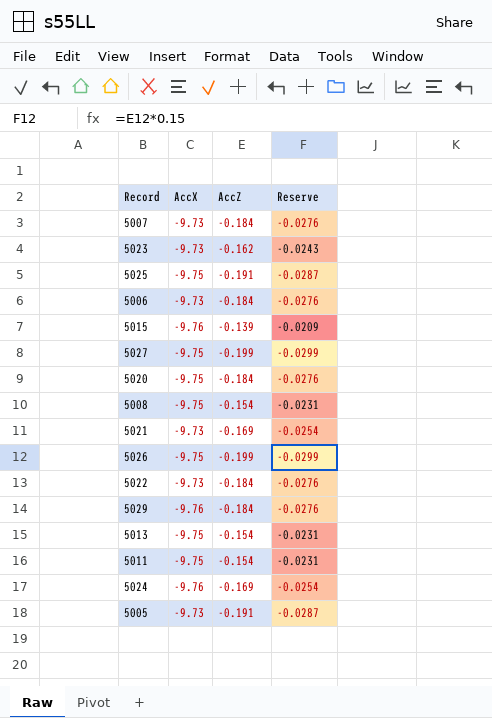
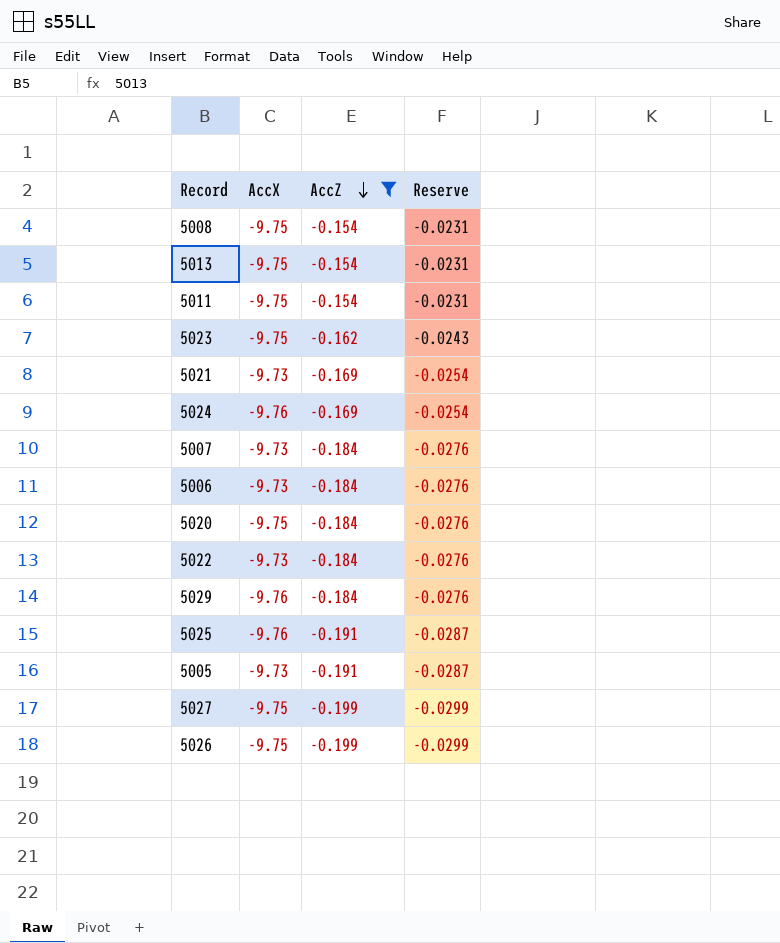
filter: none -> AccZ != -0.139
row order: none -> AccZ descending
5023 | AccX: -9.73 -> -9.75
5025 | AccX: -9.75 -> -9.76

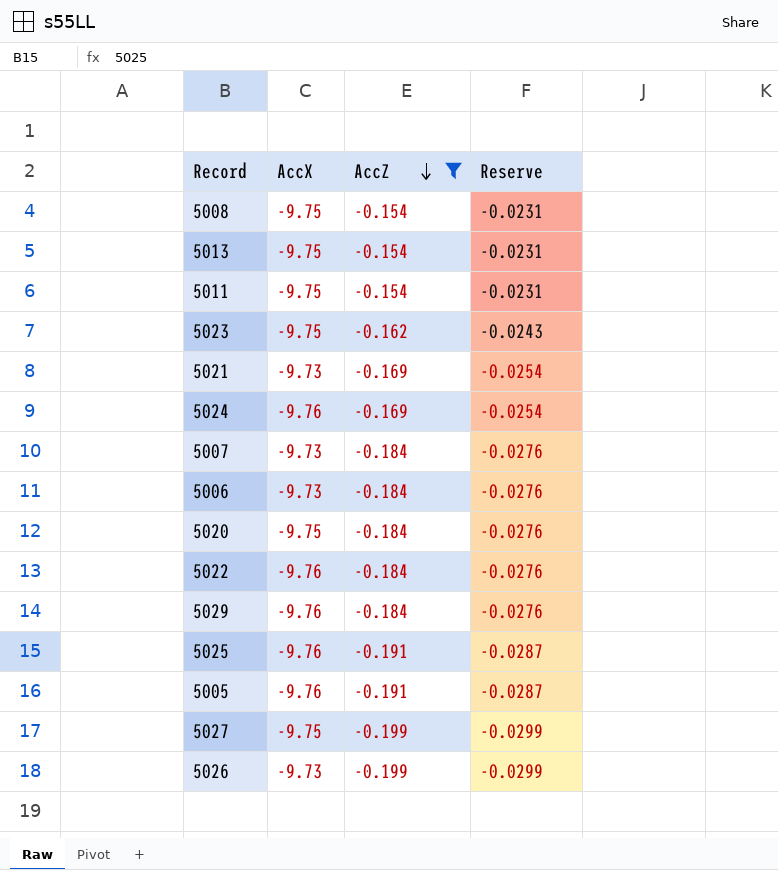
5022 | AccX: -9.73 -> -9.76
5005 | AccX: -9.73 -> -9.76
5026 | AccX: -9.75 -> -9.73

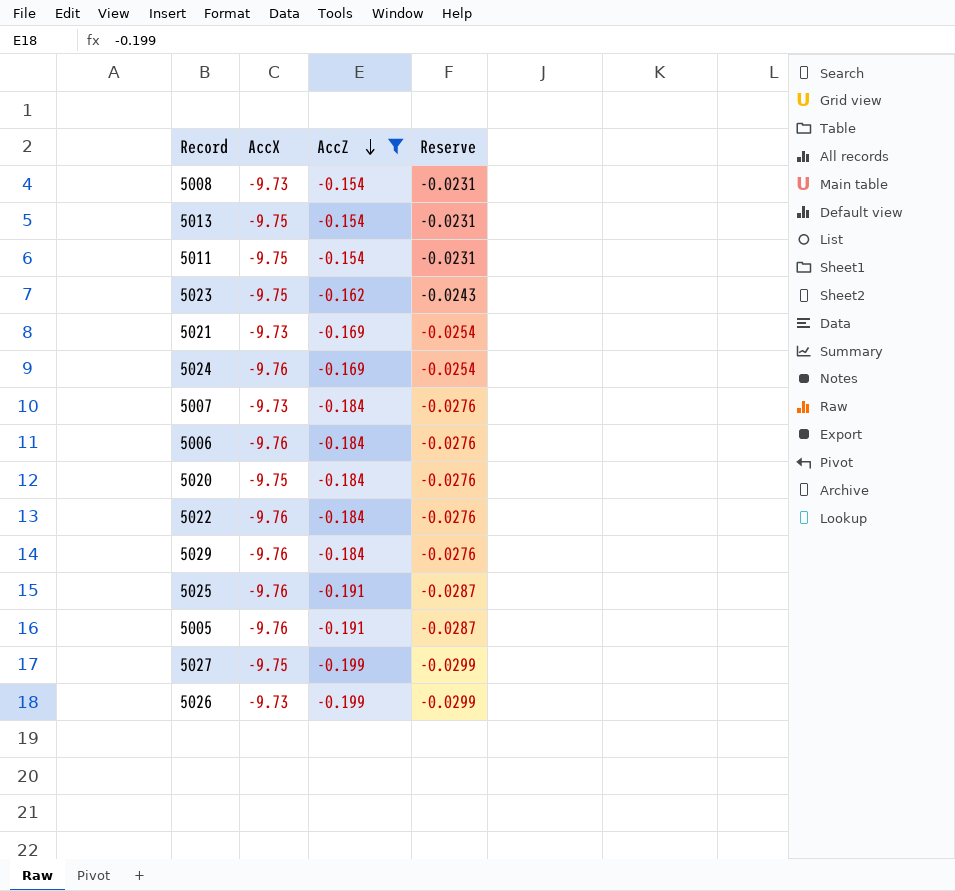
5008 | AccX: -9.75 -> -9.73
5006 | AccX: -9.73 -> -9.76

